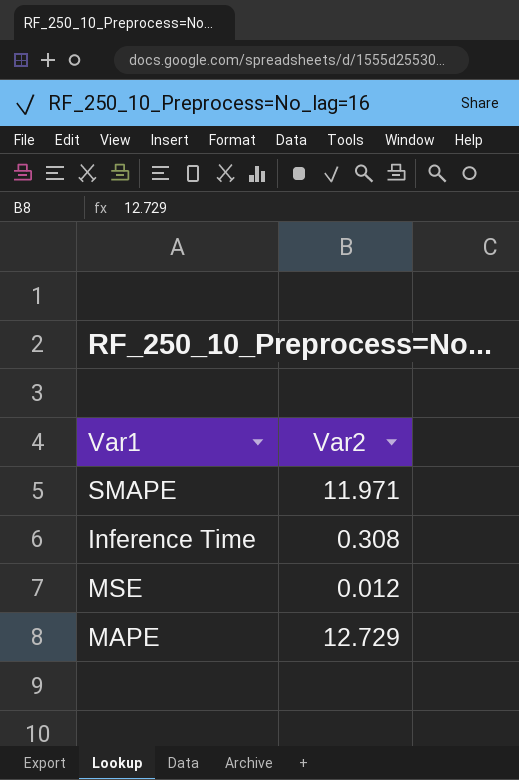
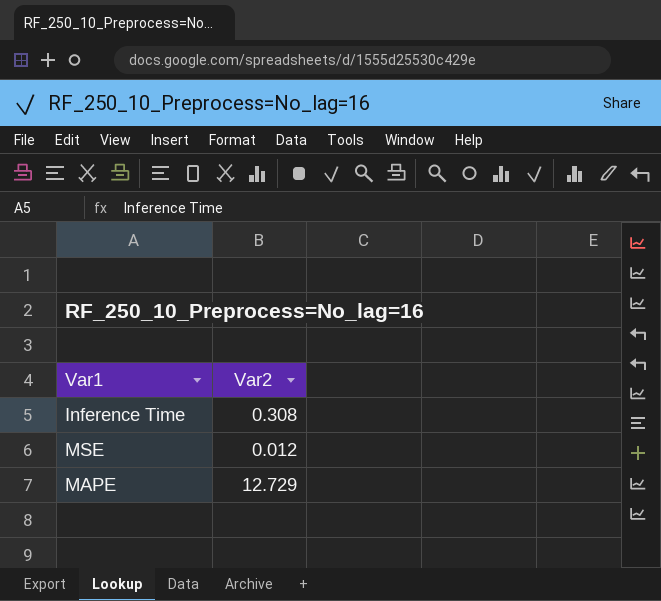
row SMAPE: 11.971 -> none

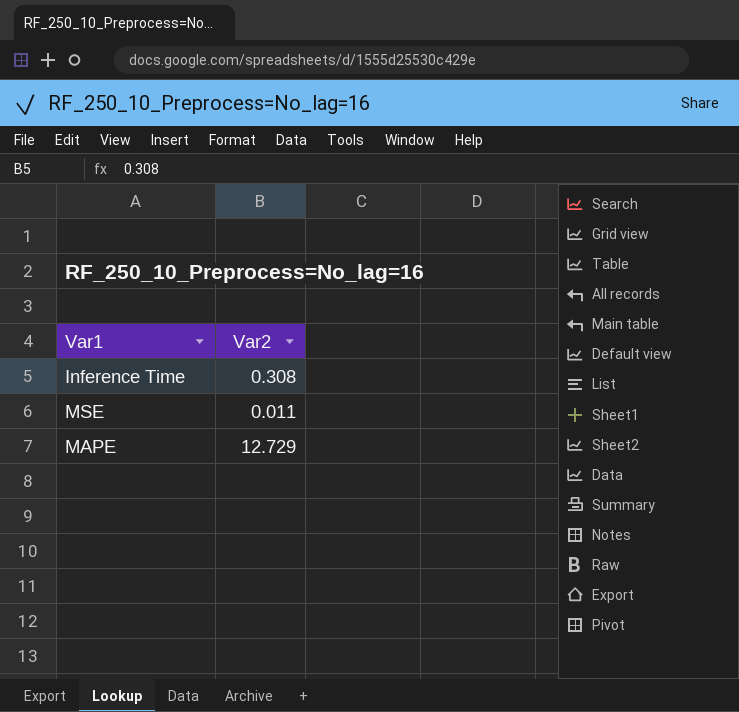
MSE | Var2: 0.012 -> 0.011

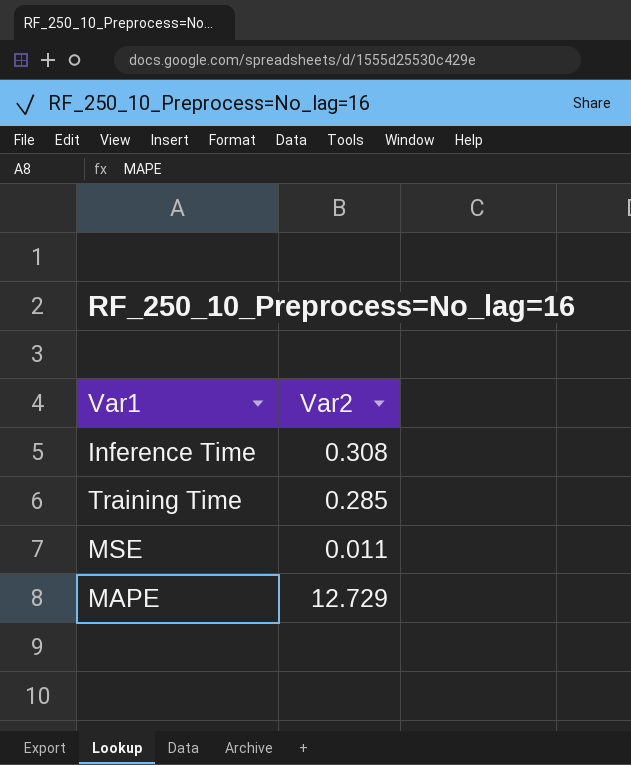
row Training Time: none -> 0.285

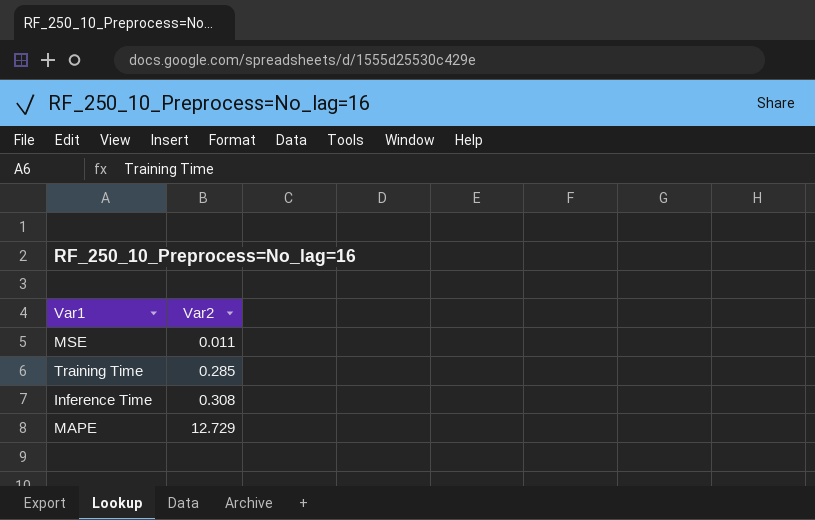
row order: none -> Var2 ascending

